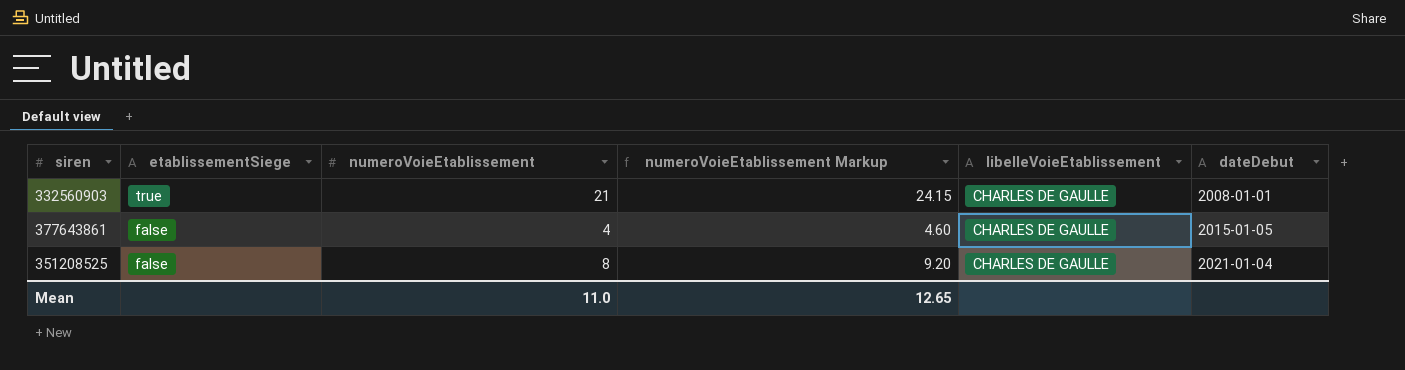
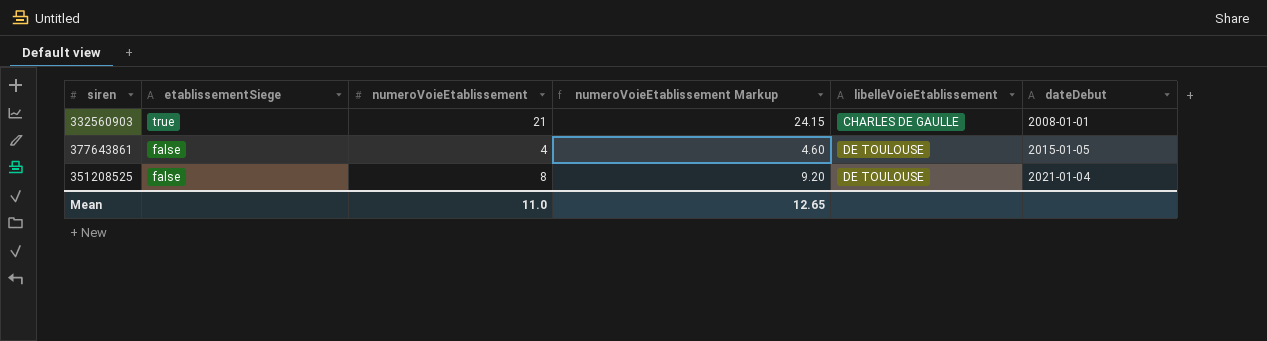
377643861 | libelleVoieEtablissement: CHARLES DE GAULLE -> DE TOULOUSE
351208525 | libelleVoieEtablissement: CHARLES DE GAULLE -> DE TOULOUSE

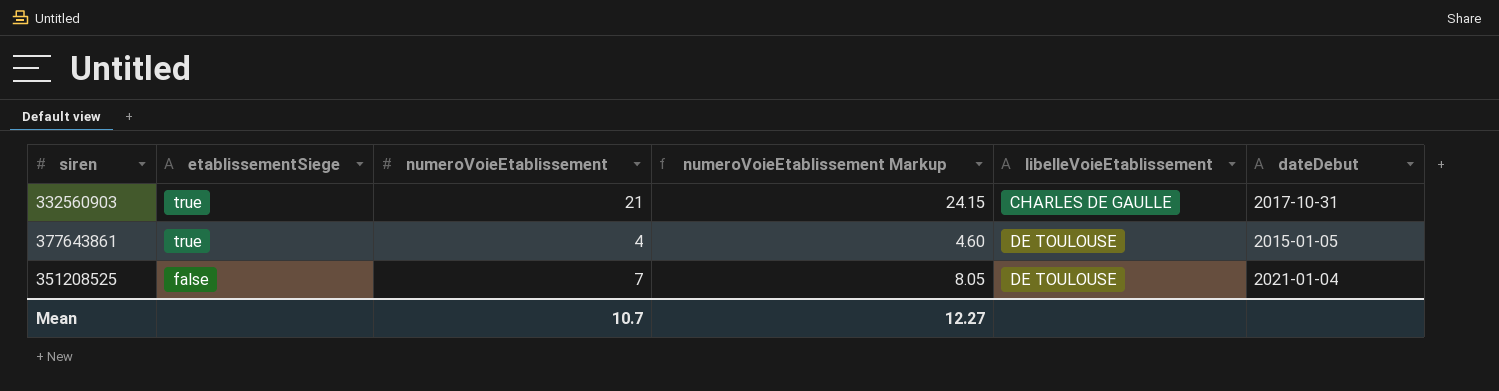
332560903 | dateDebut: 2008-01-01 -> 2017-10-31
377643861 | etablissementSiege: false -> true
351208525 | numeroVoieEtablissement: 8 -> 7
351208525 | numeroVoieEtablissement Markup: 9.20 -> 8.05
Mean | numeroVoieEtablissement: 11.0 -> 10.7
Mean | numeroVoieEtablissement Markup: 12.65 -> 12.27

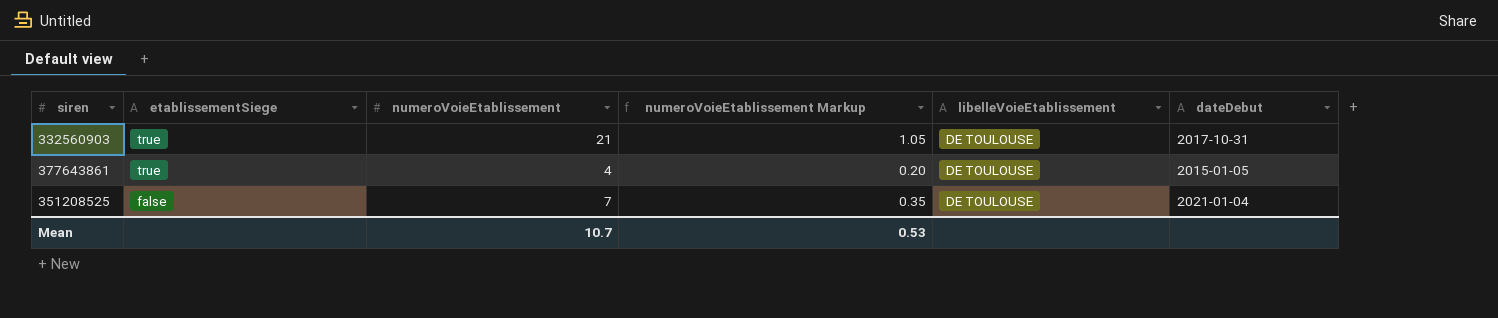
column numeroVoieEtablissement Markup | formula: [numeroVoieEtablissement] * 1.15 -> [numeroVoieEtablissement] * 0.05
332560903 | libelleVoieEtablissement: CHARLES DE GAULLE -> DE TOULOUSE
Mean | numeroVoieEtablissement Markup: 12.27 -> 0.53

